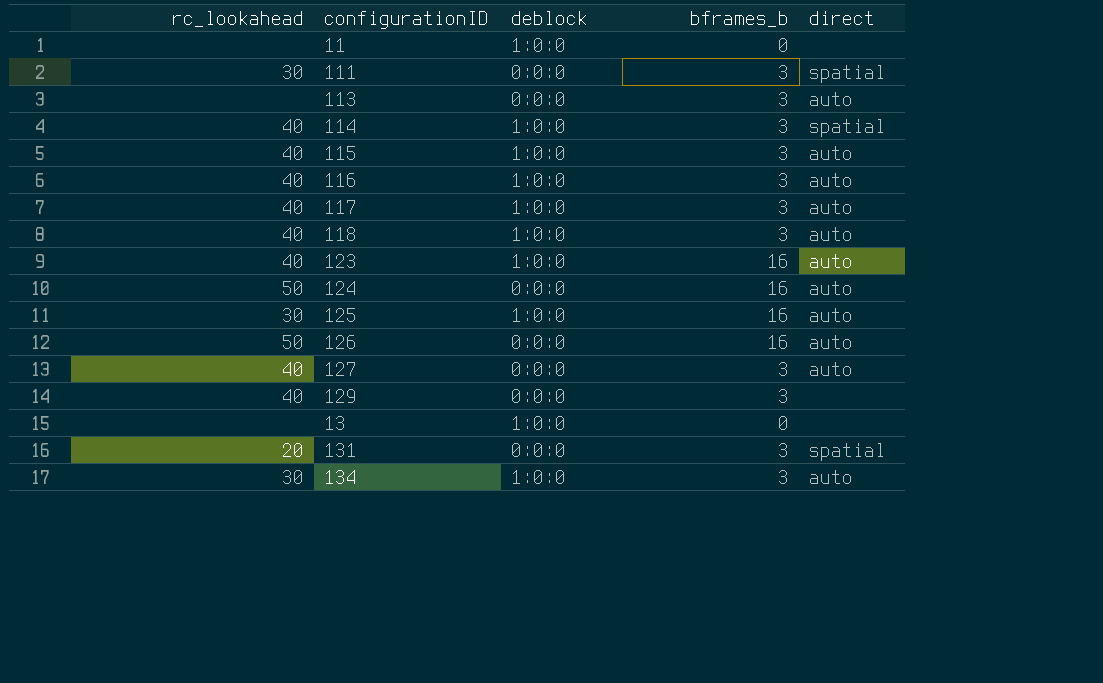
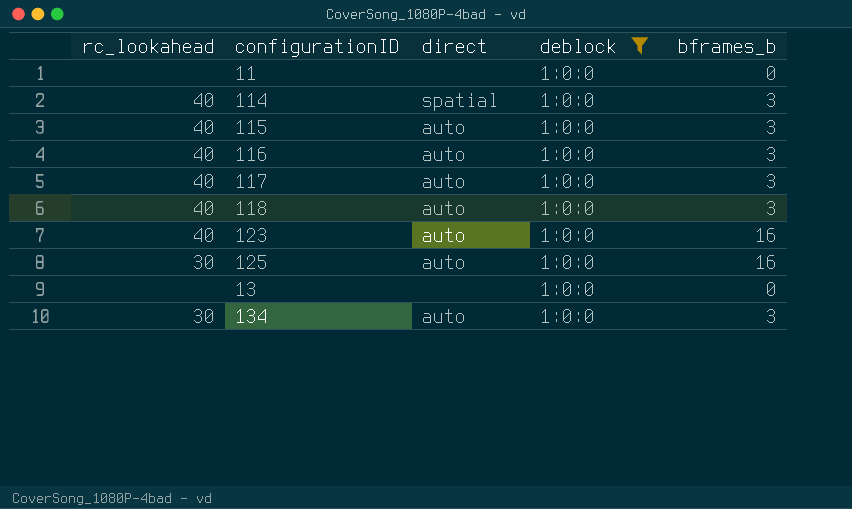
filter: none -> deblock = 1:0:0
column direct | position: 5 -> 3

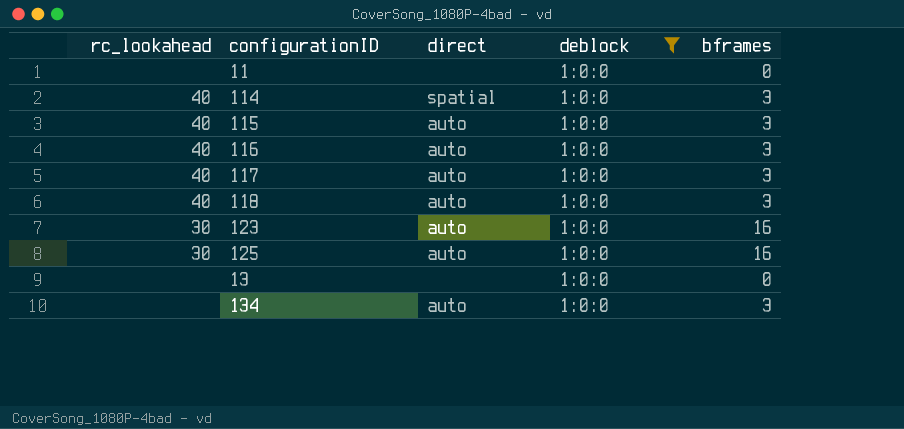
column name: bframes_b -> bframes
123 | rc_lookahead: 40 -> 30
134 | rc_lookahead: 30 -> none

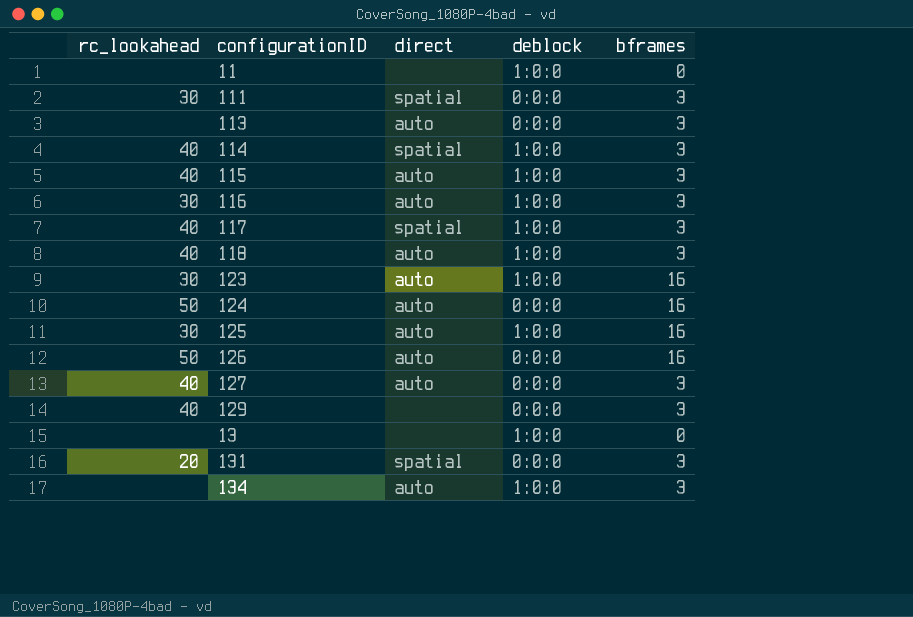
filter: deblock = 1:0:0 -> none
116 | rc_lookahead: 40 -> 30
117 | direct: auto -> spatial

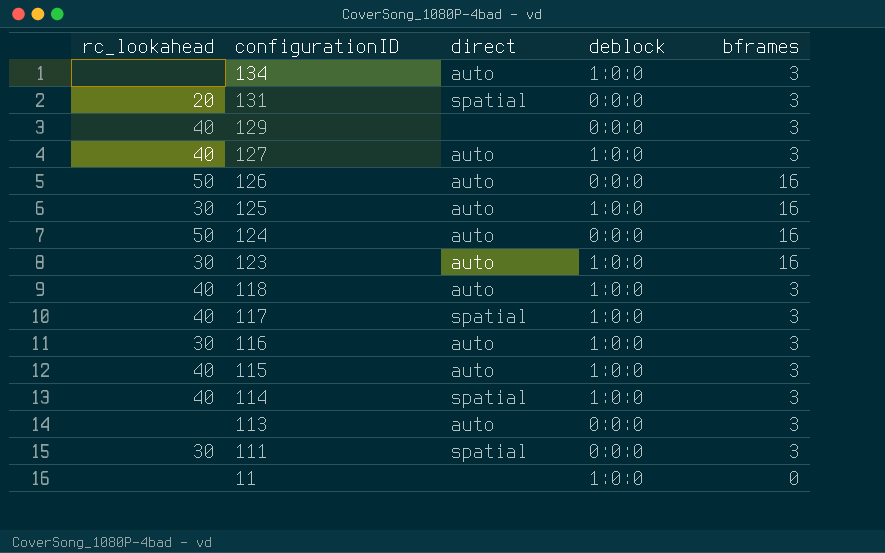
row order: none -> configurationID descending
row 13: none | none | 1:0:0 | 0 -> none
127 | deblock: 0:0:0 -> 1:0:0

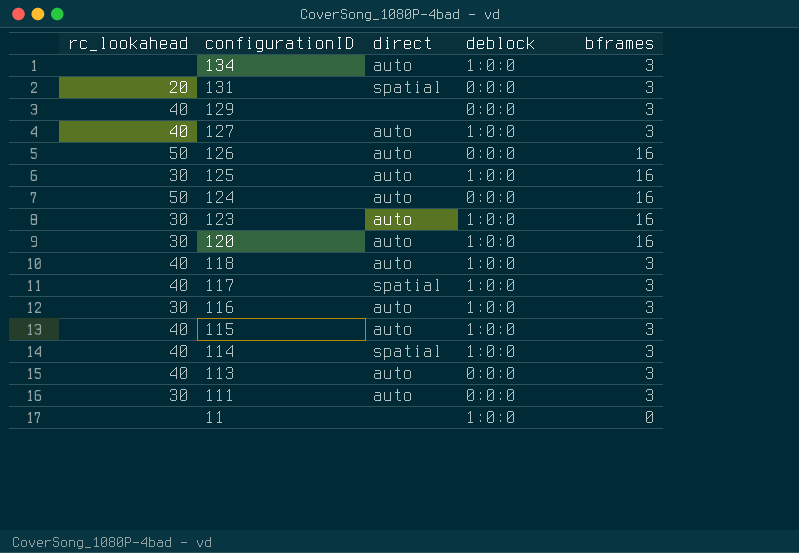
row 120: none -> 30 | auto | 1:0:0 | 16
113 | rc_lookahead: none -> 40
111 | direct: spatial -> auto

